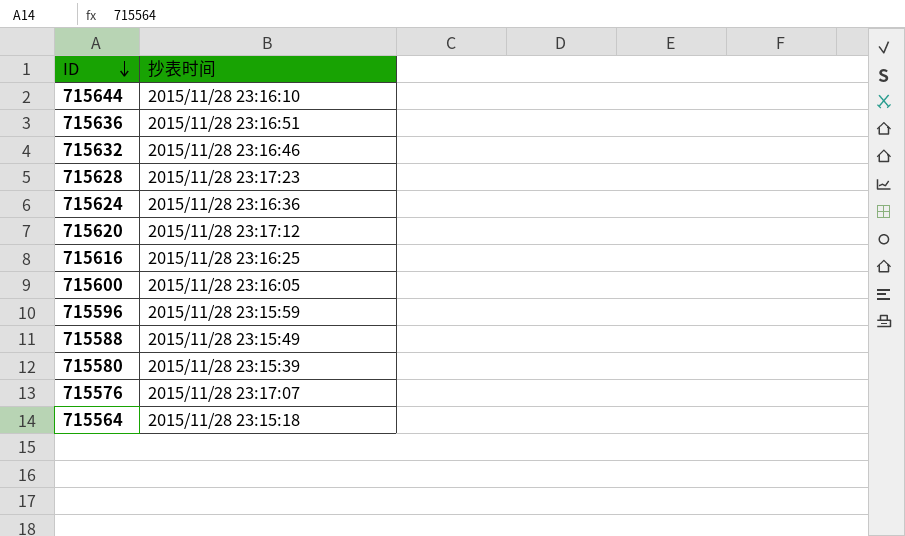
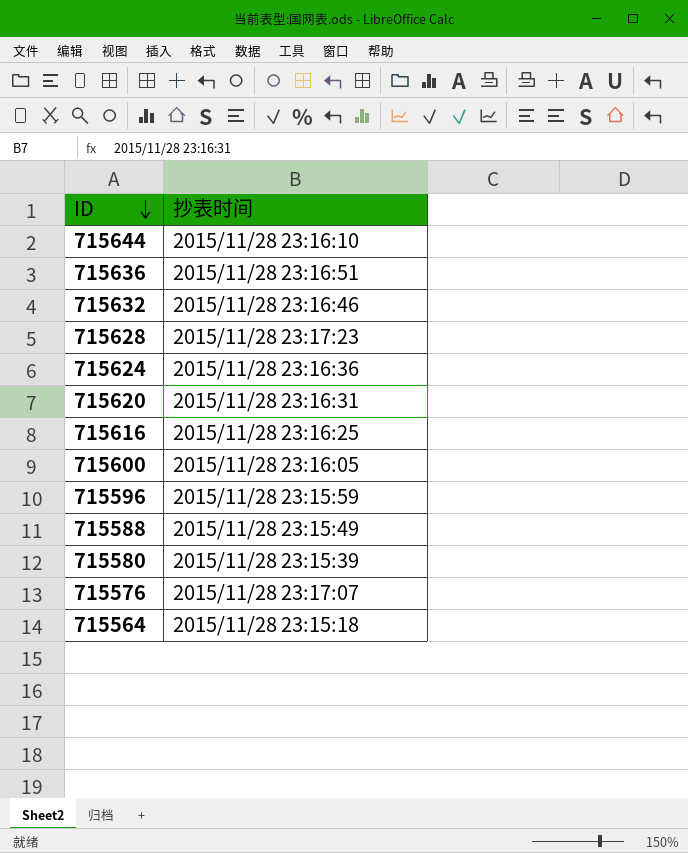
715620 | 抄表时间: 2015/11/28 23:17:12 -> 2015/11/28 23:16:31

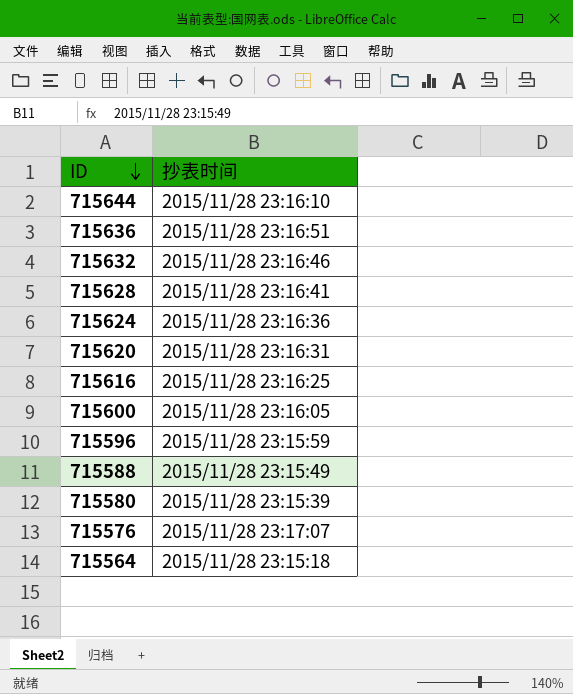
715628 | 抄表时间: 2015/11/28 23:17:23 -> 2015/11/28 23:16:41

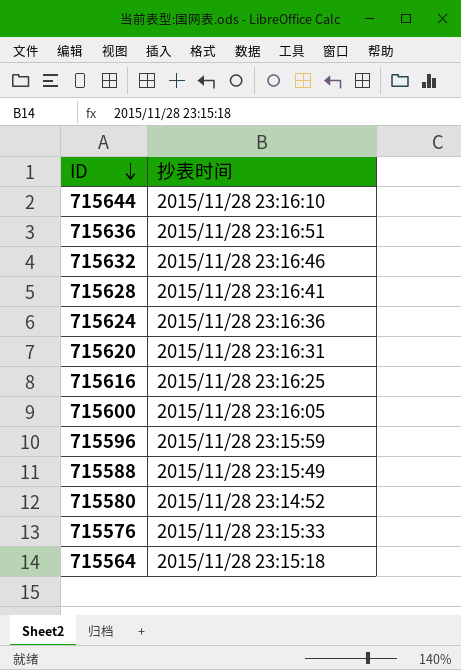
715580 | 抄表时间: 2015/11/28 23:15:39 -> 2015/11/28 23:14:52
715576 | 抄表时间: 2015/11/28 23:17:07 -> 2015/11/28 23:15:33

